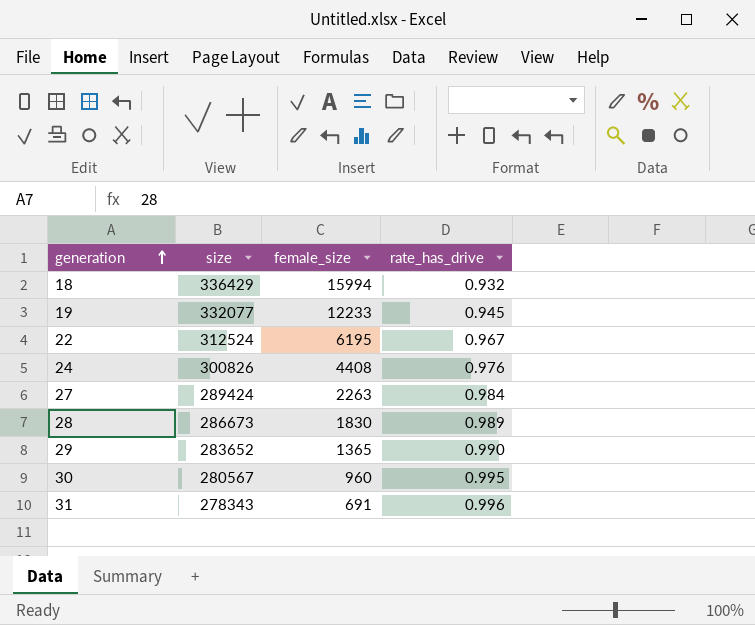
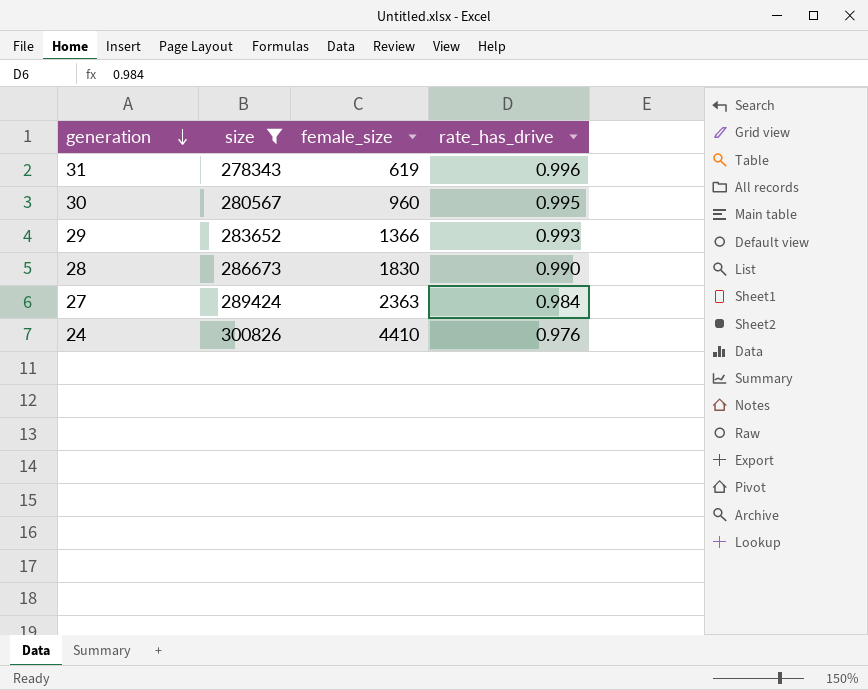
filter: none -> size <= 300826
row order: generation ascending -> generation descending
31 | female_size: 691 -> 619
29 | female_size: 1365 -> 1366
29 | rate_has_drive: 0.990 -> 0.993
28 | rate_has_drive: 0.989 -> 0.990
27 | female_size: 2263 -> 2363
24 | female_size: 4408 -> 4410

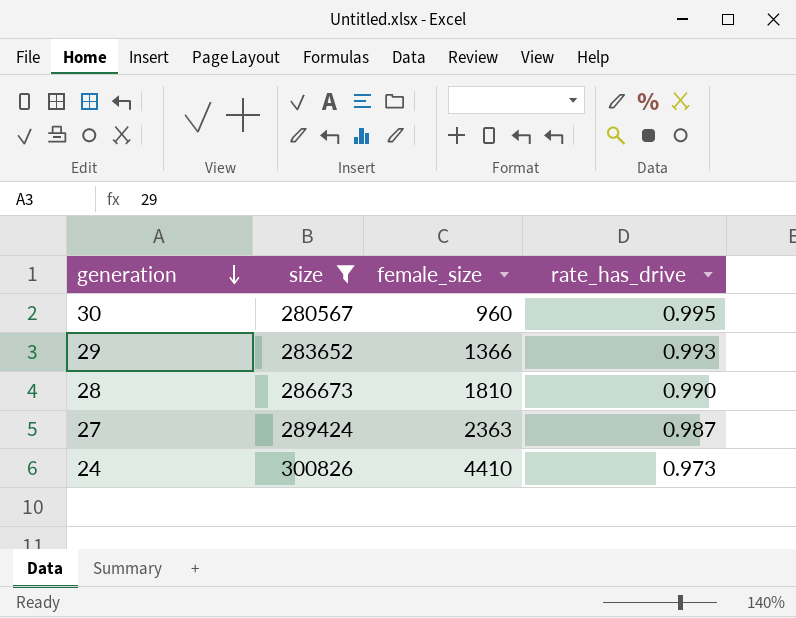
row 31: 278343 | 619 | 0.996 -> none
28 | female_size: 1830 -> 1810
27 | rate_has_drive: 0.984 -> 0.987
24 | rate_has_drive: 0.976 -> 0.973

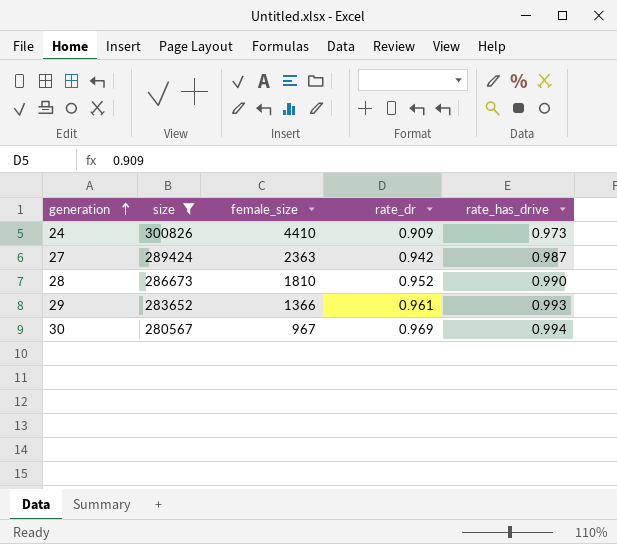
row order: generation descending -> generation ascending
column rate_dr | position: none -> 4
30 | female_size: 960 -> 967
30 | rate_has_drive: 0.995 -> 0.994

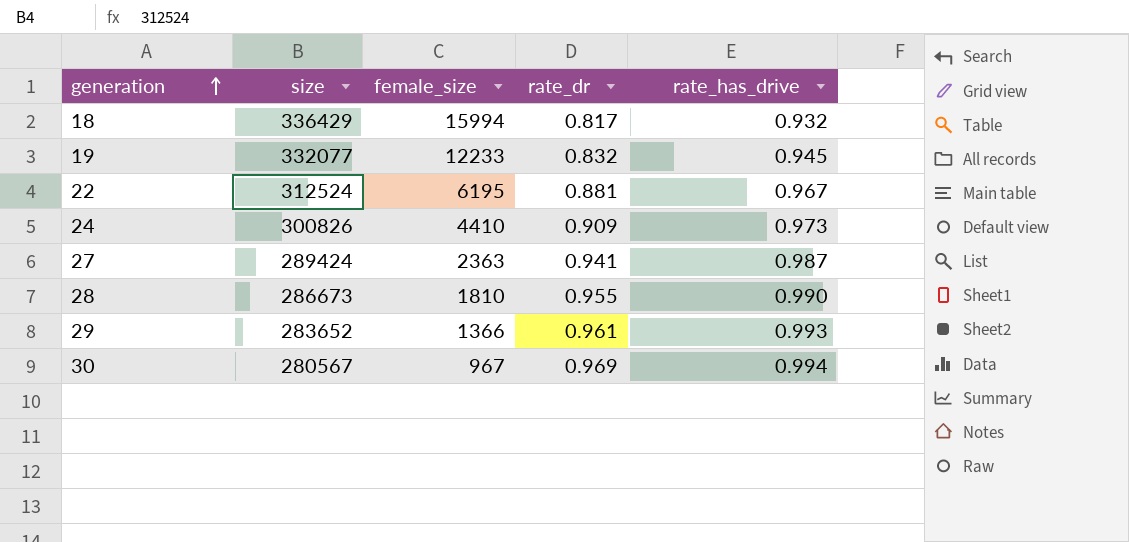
filter: size <= 300826 -> none
27 | rate_dr: 0.942 -> 0.941
28 | rate_dr: 0.952 -> 0.955

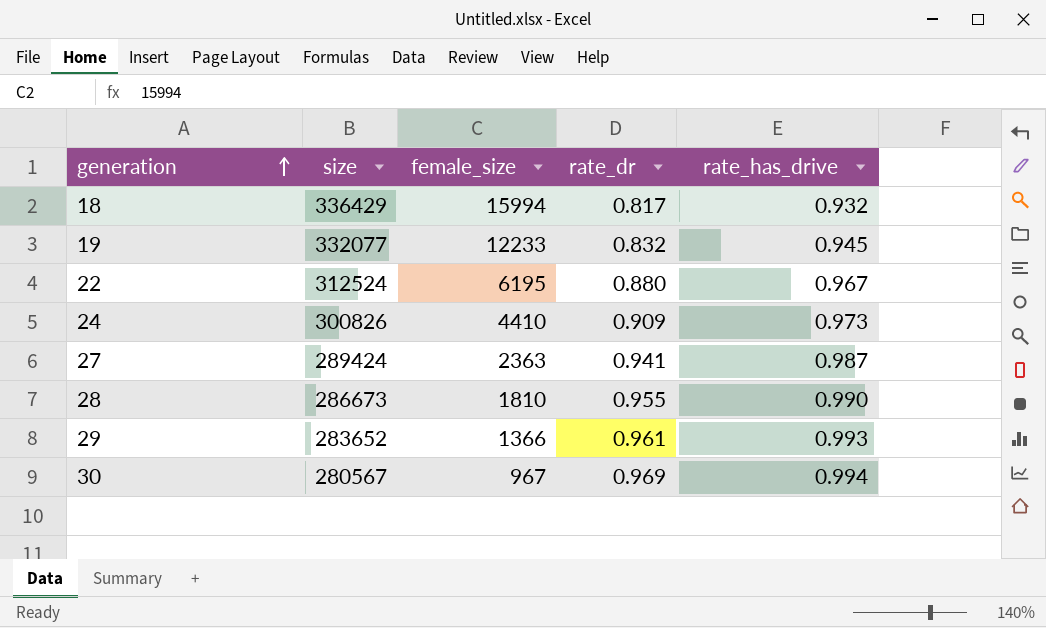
22 | rate_dr: 0.881 -> 0.880

